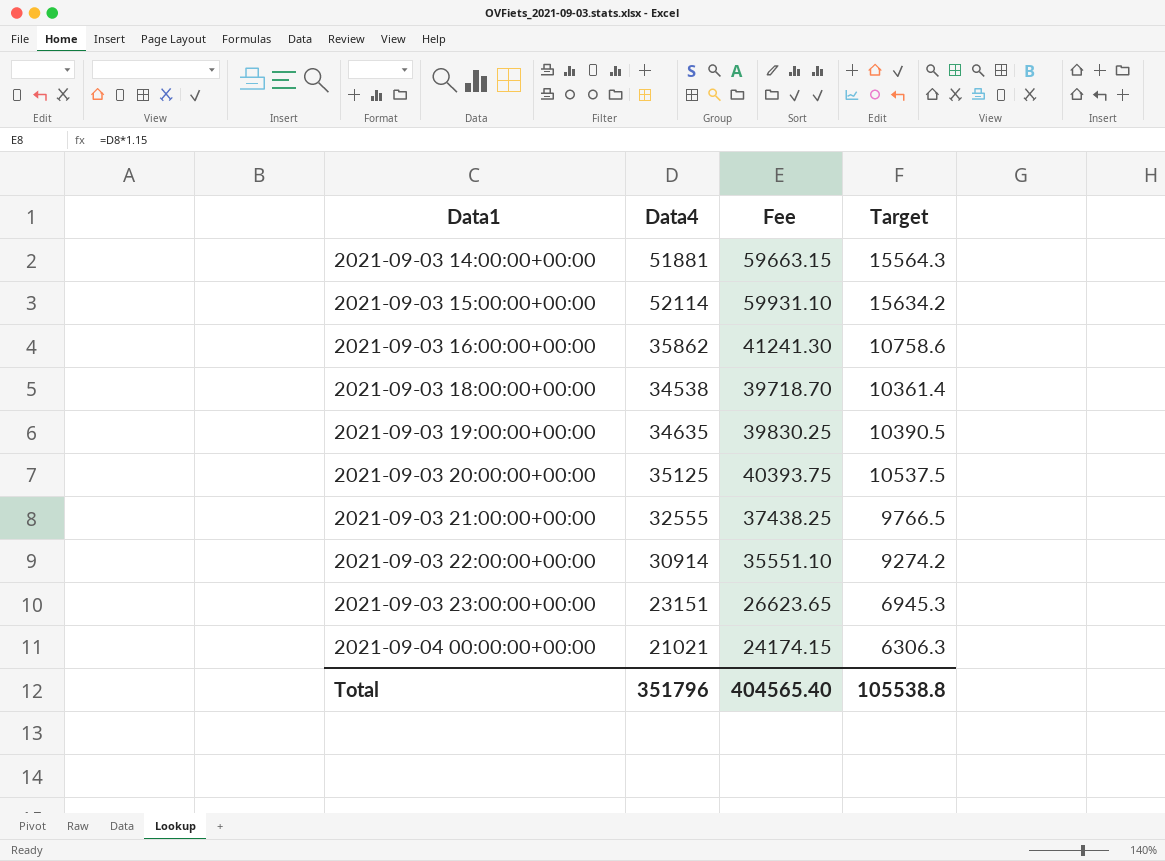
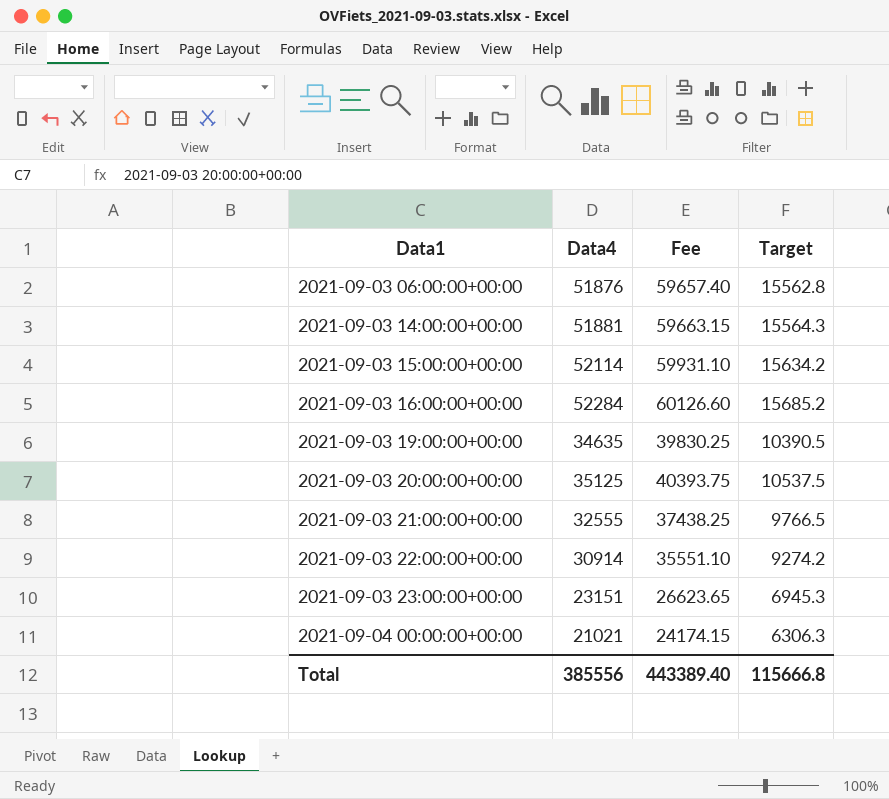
row 2021-09-03 18:00:00+00:00: 34538 | 39718.70 | 10361.4 -> none
row 2021-09-03 06:00:00+00:00: none -> 51876 | 59657.40 | 15562.8
2021-09-03 16:00:00+00:00 | Data4: 35862 -> 52284
2021-09-03 16:00:00+00:00 | Fee: 41241.30 -> 60126.60
2021-09-03 16:00:00+00:00 | Target: 10758.6 -> 15685.2
Total | Data4: 351796 -> 385556
Total | Fee: 404565.40 -> 443389.40
Total | Target: 105538.8 -> 115666.8

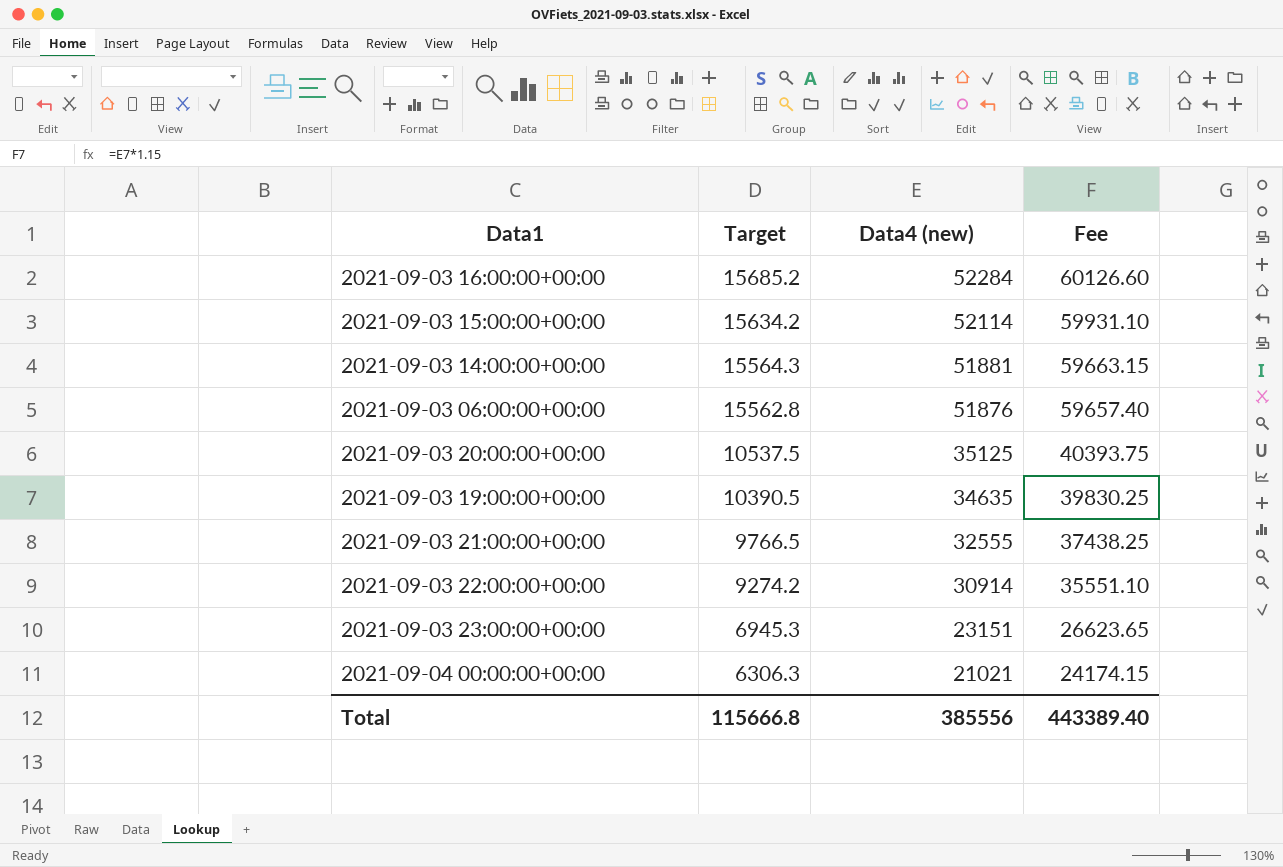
row order: Data1 ascending -> Target descending
column Target | position: 4 -> 2
column name: Data4 -> Data4 (new)

